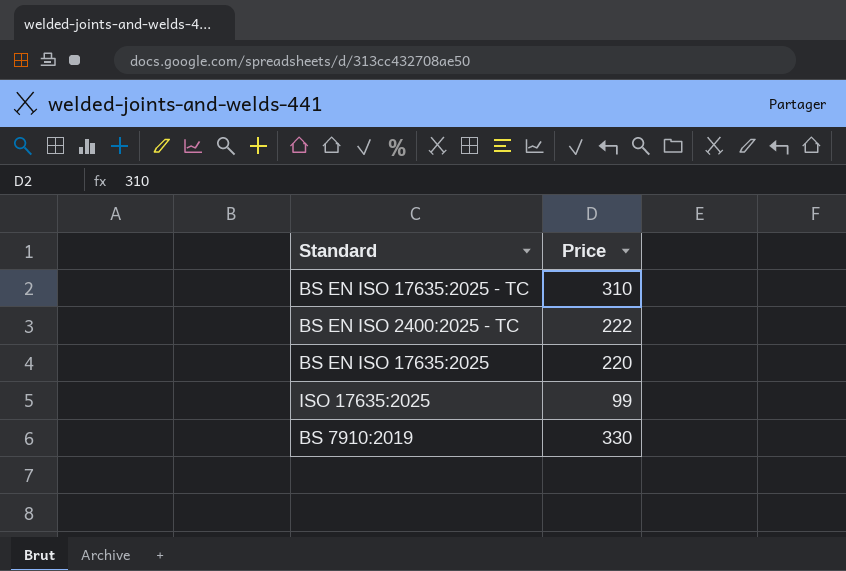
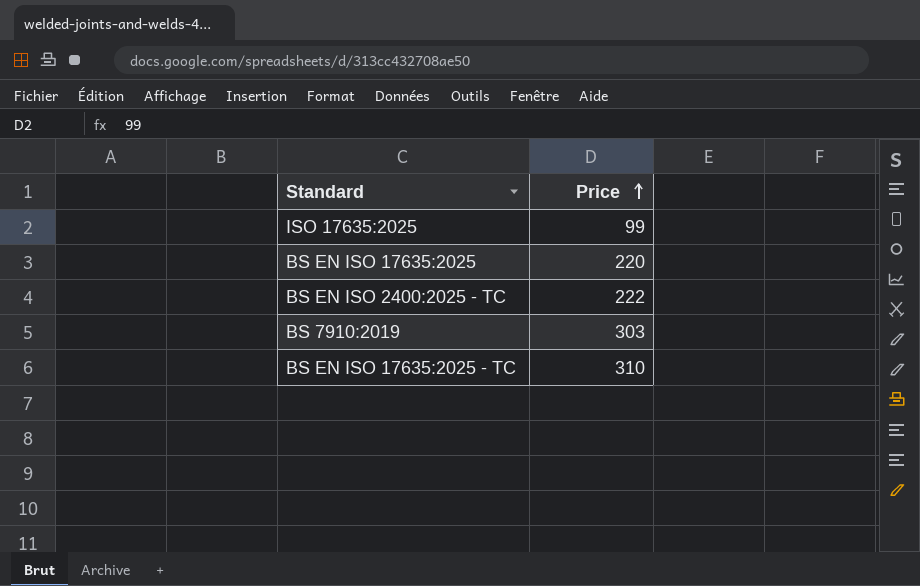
row order: none -> Price ascending
BS 7910:2019 | Price: 330 -> 303

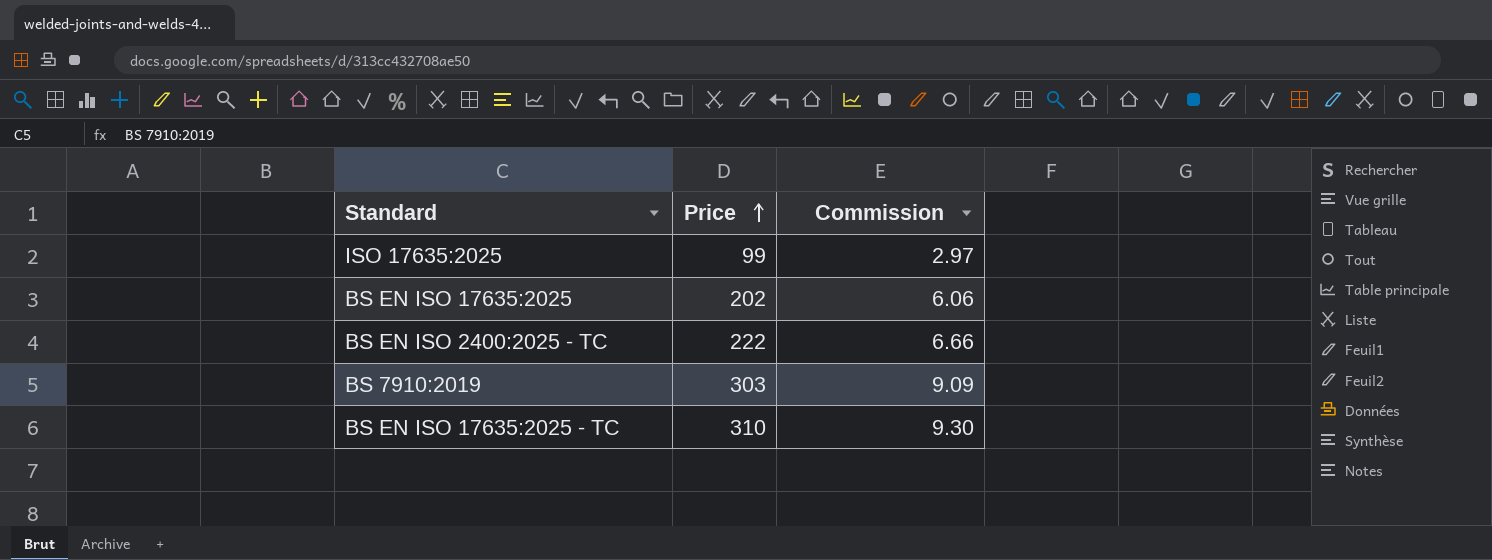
column Commission | formula: none -> [Price] * 0.03
BS EN ISO 17635:2025 | Price: 220 -> 202

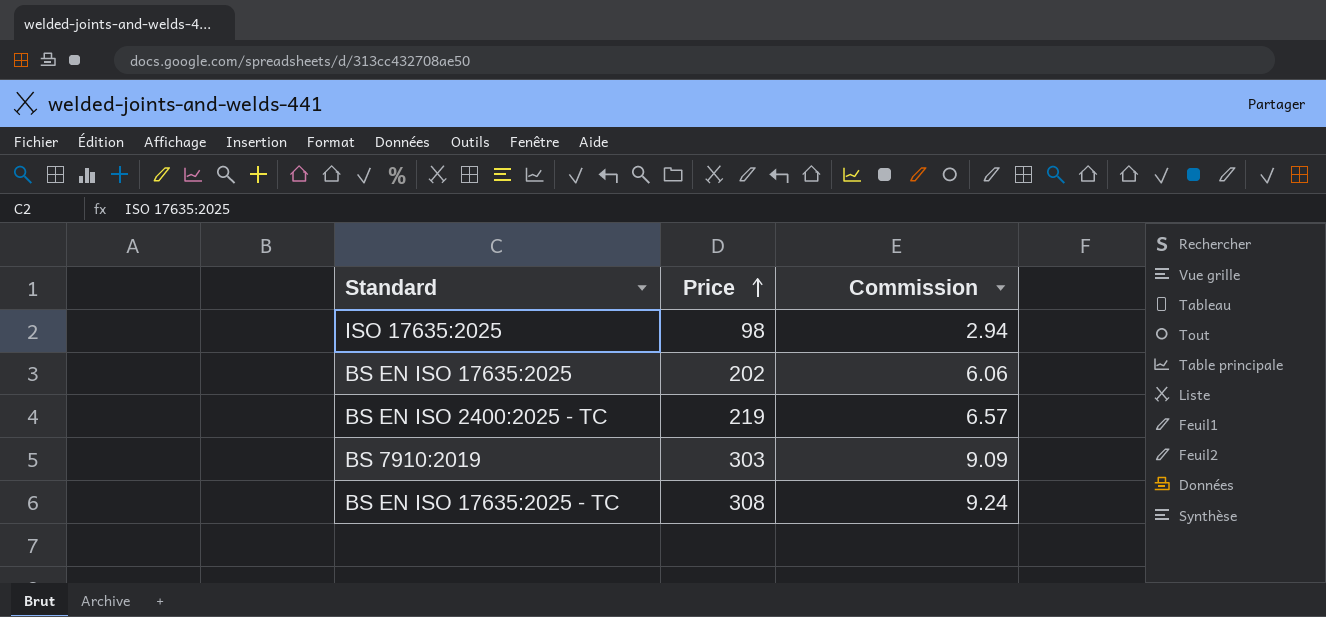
ISO 17635:2025 | Price: 99 -> 98
ISO 17635:2025 | Commission: 2.97 -> 2.94
BS EN ISO 2400:2025 - TC | Price: 222 -> 219
BS EN ISO 2400:2025 - TC | Commission: 6.66 -> 6.57
BS EN ISO 17635:2025 - TC | Price: 310 -> 308
BS EN ISO 17635:2025 - TC | Commission: 9.30 -> 9.24

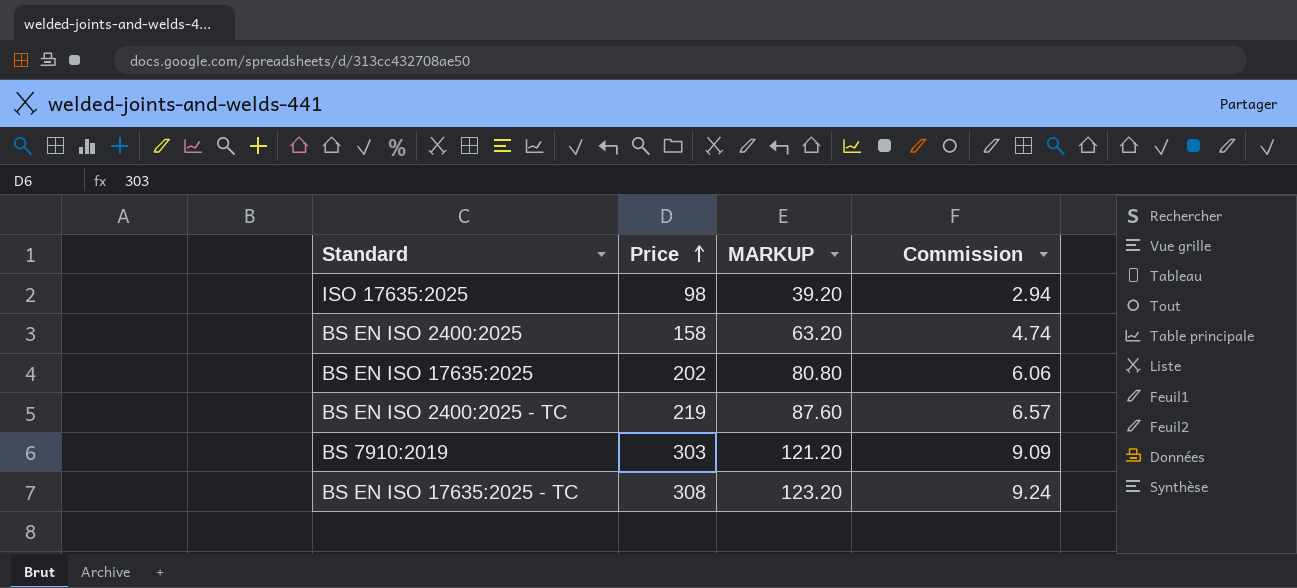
column MARKUP | formula: none -> [Price] * 0.4
row BS EN ISO 2400:2025: none -> 158 | 63.20 | 4.74

